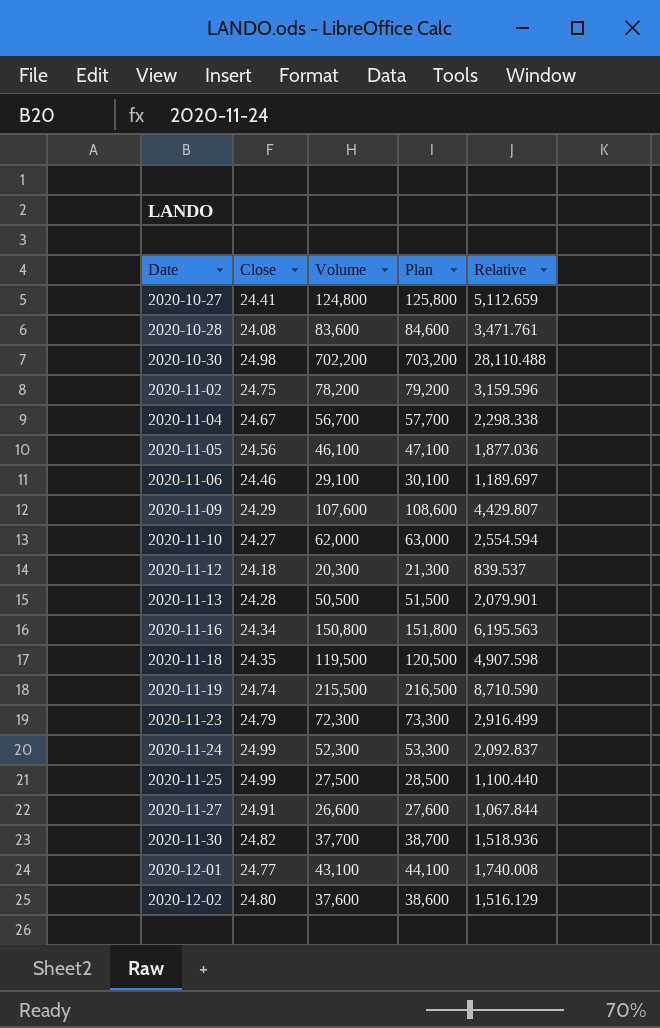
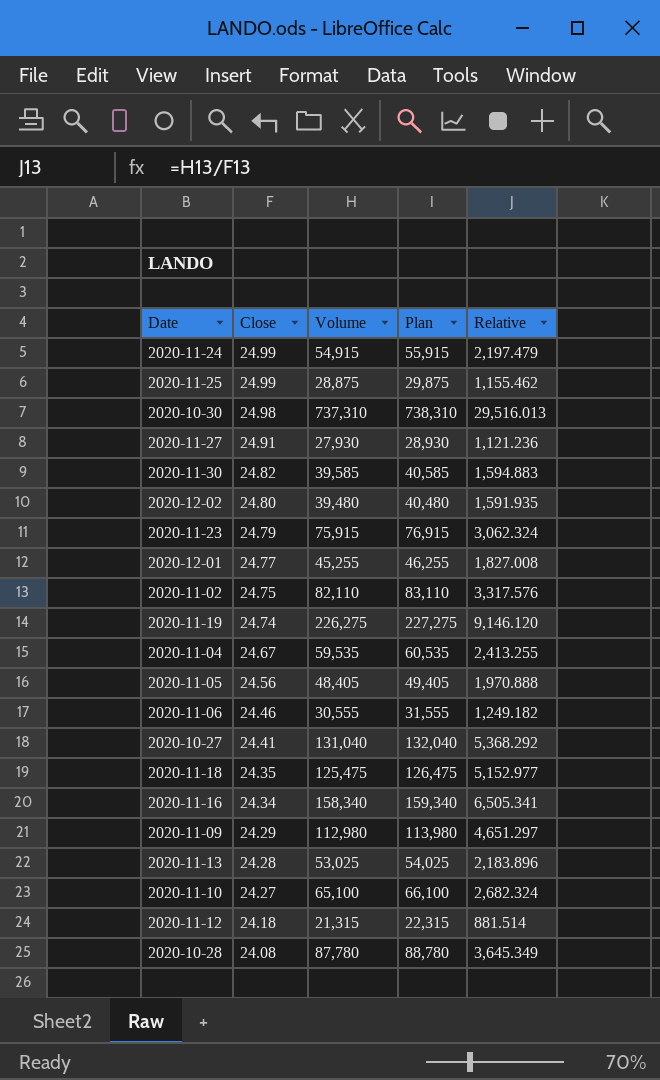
row order: Date ascending -> Close descending
2020-11-24 | Volume: 52,300 -> 54,915
2020-11-24 | Plan: 53,300 -> 55,915
2020-11-24 | Relative: 2,092.837 -> 2,197.479
2020-11-25 | Volume: 27,500 -> 28,875
2020-11-25 | Plan: 28,500 -> 29,875
2020-11-25 | Relative: 1,100.440 -> 1,155.462
2020-10-30 | Volume: 702,200 -> 737,310
2020-10-30 | Plan: 703,200 -> 738,310
2020-10-30 | Relative: 28,110.488 -> 29,516.013
2020-11-27 | Volume: 26,600 -> 27,930
2020-11-27 | Plan: 27,600 -> 28,930
2020-11-27 | Relative: 1,067.844 -> 1,121.236
2020-11-30 | Volume: 37,700 -> 39,585
2020-11-30 | Plan: 38,700 -> 40,585
2020-11-30 | Relative: 1,518.936 -> 1,594.883
2020-12-02 | Volume: 37,600 -> 39,480
2020-12-02 | Plan: 38,600 -> 40,480
2020-12-02 | Relative: 1,516.129 -> 1,591.935
2020-11-23 | Volume: 72,300 -> 75,915
2020-11-23 | Plan: 73,300 -> 76,915
2020-11-23 | Relative: 2,916.499 -> 3,062.324
2020-12-01 | Volume: 43,100 -> 45,255
2020-12-01 | Plan: 44,100 -> 46,255
2020-12-01 | Relative: 1,740.008 -> 1,827.008
2020-11-02 | Volume: 78,200 -> 82,110
2020-11-02 | Plan: 79,200 -> 83,110
2020-11-02 | Relative: 3,159.596 -> 3,317.576
2020-11-19 | Volume: 215,500 -> 226,275
2020-11-19 | Plan: 216,500 -> 227,275
2020-11-19 | Relative: 8,710.590 -> 9,146.120
2020-11-04 | Volume: 56,700 -> 59,535
2020-11-04 | Plan: 57,700 -> 60,535
2020-11-04 | Relative: 2,298.338 -> 2,413.255
2020-11-05 | Volume: 46,100 -> 48,405
2020-11-05 | Plan: 47,100 -> 49,405
2020-11-05 | Relative: 1,877.036 -> 1,970.888
2020-11-06 | Volume: 29,100 -> 30,555
2020-11-06 | Plan: 30,100 -> 31,555
2020-11-06 | Relative: 1,189.697 -> 1,249.182
2020-10-27 | Volume: 124,800 -> 131,040
2020-10-27 | Plan: 125,800 -> 132,040
2020-10-27 | Relative: 5,112.659 -> 5,368.292
2020-11-18 | Volume: 119,500 -> 125,475
2020-11-18 | Plan: 120,500 -> 126,475
2020-11-18 | Relative: 4,907.598 -> 5,152.977
2020-11-16 | Volume: 150,800 -> 158,340
2020-11-16 | Plan: 151,800 -> 159,340
2020-11-16 | Relative: 6,195.563 -> 6,505.341
2020-11-09 | Volume: 107,600 -> 112,980
2020-11-09 | Plan: 108,600 -> 113,980
2020-11-09 | Relative: 4,429.807 -> 4,651.297
2020-11-13 | Volume: 50,500 -> 53,025
2020-11-13 | Plan: 51,500 -> 54,025
2020-11-13 | Relative: 2,079.901 -> 2,183.896
2020-11-10 | Volume: 62,000 -> 65,100
2020-11-10 | Plan: 63,000 -> 66,100
2020-11-10 | Relative: 2,554.594 -> 2,682.324
2020-11-12 | Volume: 20,300 -> 21,315
2020-11-12 | Plan: 21,300 -> 22,315
2020-11-12 | Relative: 839.537 -> 881.514
2020-10-28 | Volume: 83,600 -> 87,780
2020-10-28 | Plan: 84,600 -> 88,780
2020-10-28 | Relative: 3,471.761 -> 3,645.349

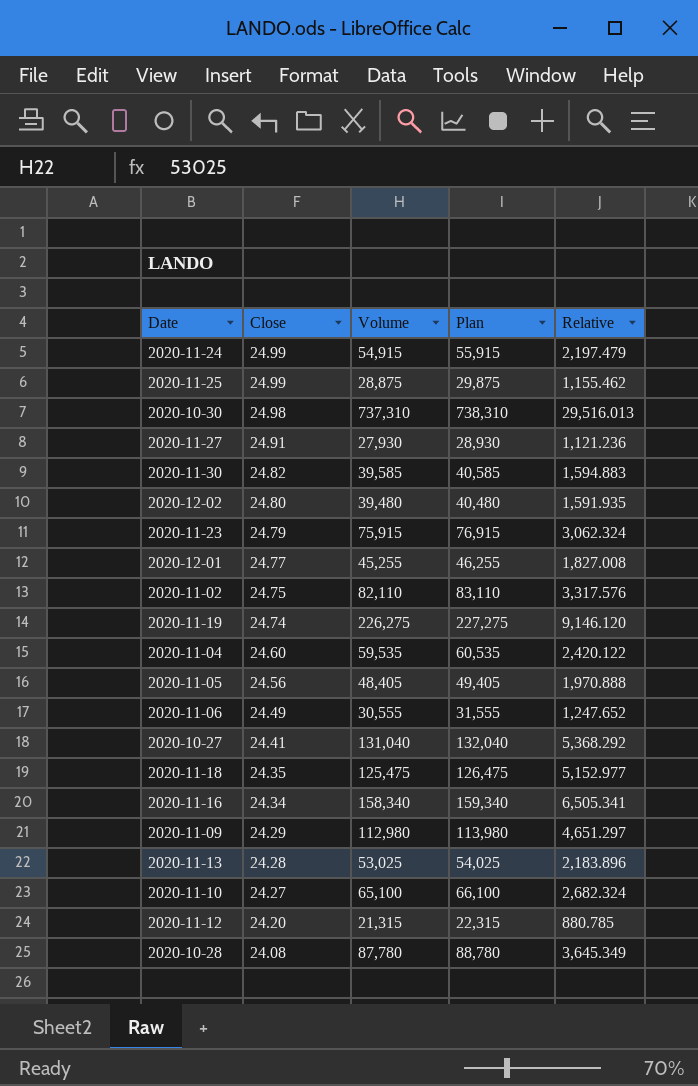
2020-11-04 | Close: 24.67 -> 24.60
2020-11-04 | Relative: 2,413.255 -> 2,420.122
2020-11-06 | Close: 24.46 -> 24.49
2020-11-06 | Relative: 1,249.182 -> 1,247.652
2020-11-12 | Close: 24.18 -> 24.20
2020-11-12 | Relative: 881.514 -> 880.785

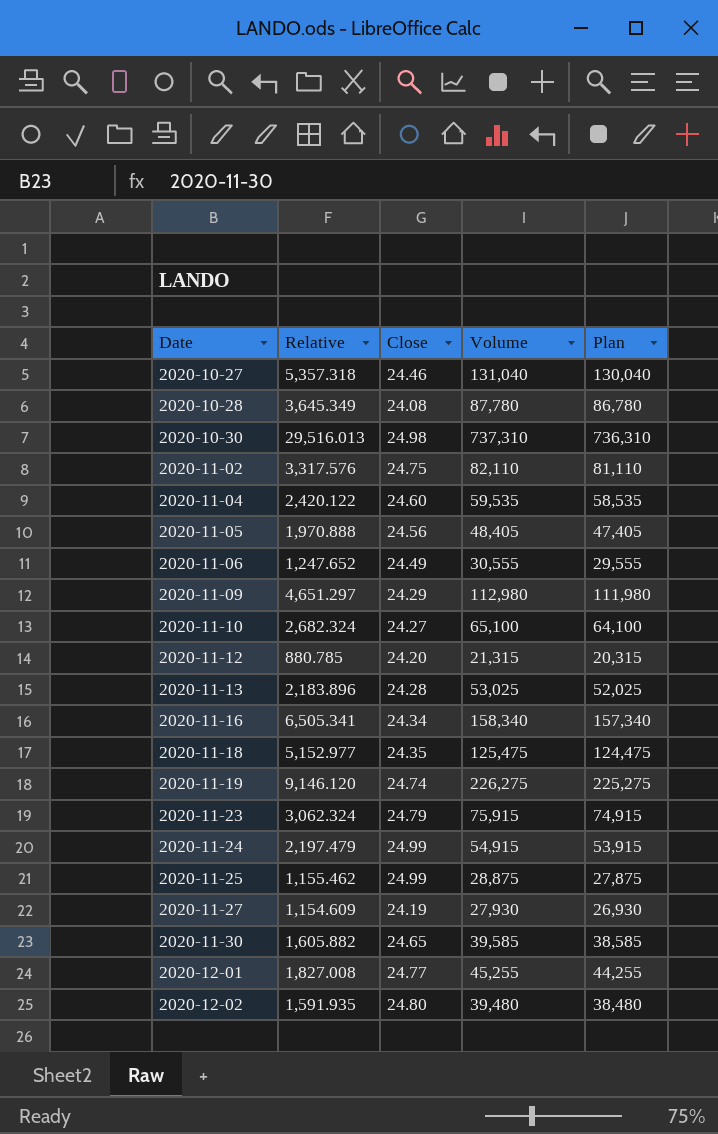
row order: Close descending -> Date ascending
column Relative | position: 5 -> 2
column Plan | formula: [Volume] + 1000 -> [Volume] - 1000
2020-10-27 | Relative: 5,368.292 -> 5,357.318
2020-10-27 | Close: 24.41 -> 24.46
2020-11-27 | Relative: 1,121.236 -> 1,154.609
2020-11-27 | Close: 24.91 -> 24.19
2020-11-30 | Relative: 1,594.883 -> 1,605.882
2020-11-30 | Close: 24.82 -> 24.65

